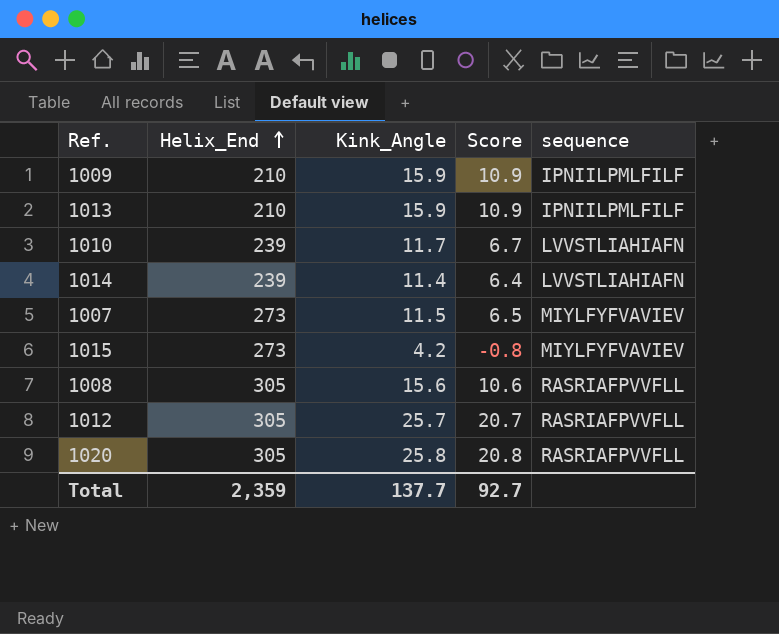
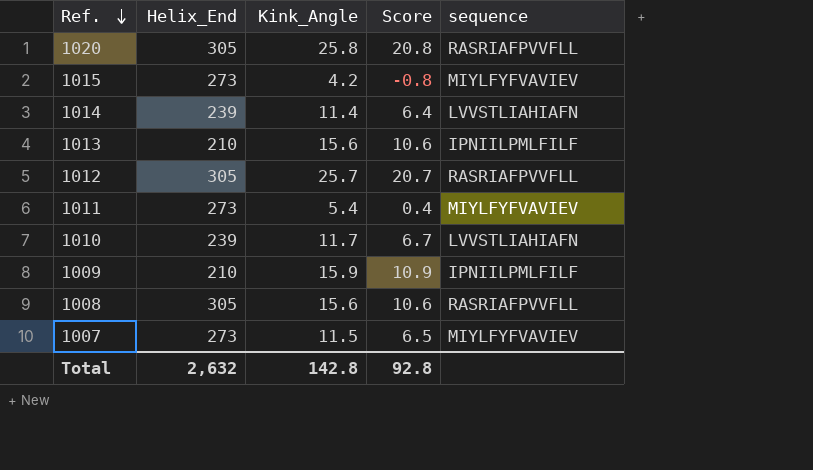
row order: Helix_End ascending -> Ref. descending
1013 | Kink_Angle: 15.9 -> 15.6
1013 | Score: 10.9 -> 10.6
row 1011: none -> 273 | 5.4 | 0.4 | MIYLFYFVAVIEV
Total | Helix_End: 2,359 -> 2,632
Total | Kink_Angle: 137.7 -> 142.8
Total | Score: 92.7 -> 92.8

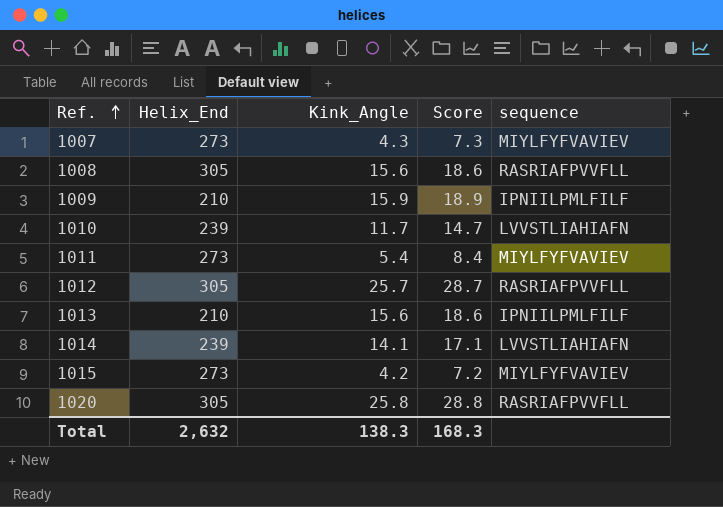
row order: Ref. descending -> Ref. ascending
column Score | formula: [Kink_Angle] - 5 -> [Kink_Angle] + 3
1007 | Kink_Angle: 11.5 -> 4.3
1014 | Kink_Angle: 11.4 -> 14.1
Total | Kink_Angle: 142.8 -> 138.3
Total | Score: 92.8 -> 168.3

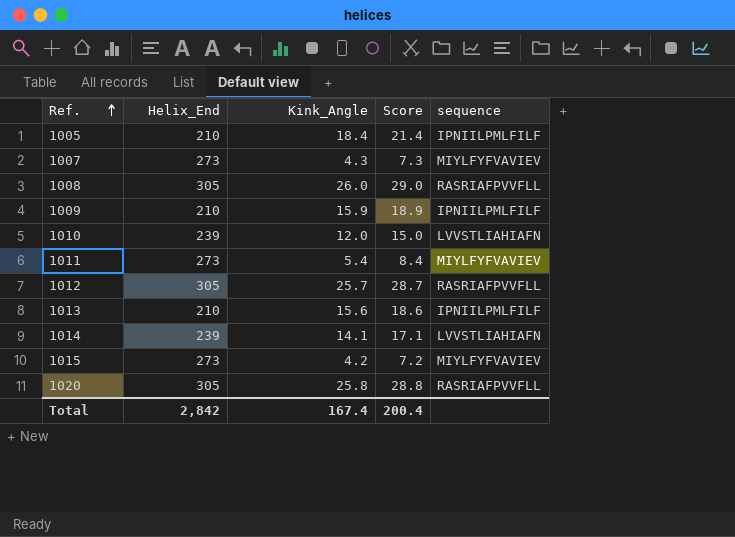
row 1005: none -> 210 | 18.4 | 21.4 | IPNIILPMLFILF
1008 | Kink_Angle: 15.6 -> 26.0
1008 | Score: 18.6 -> 29.0
1010 | Kink_Angle: 11.7 -> 12.0
1010 | Score: 14.7 -> 15.0
Total | Helix_End: 2,632 -> 2,842
Total | Kink_Angle: 138.3 -> 167.4
Total | Score: 168.3 -> 200.4

